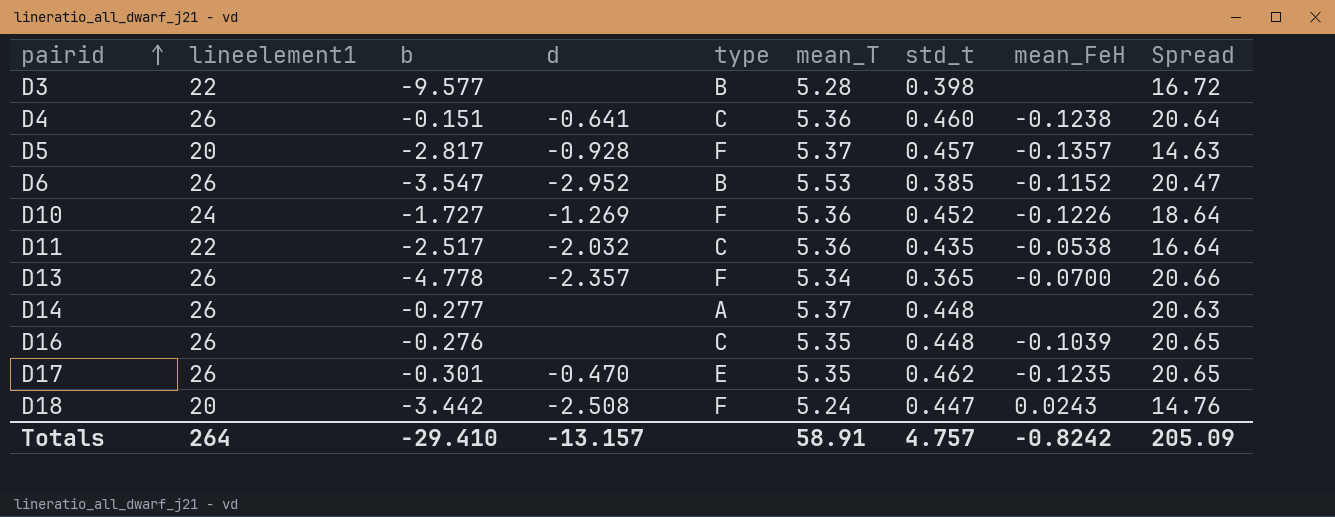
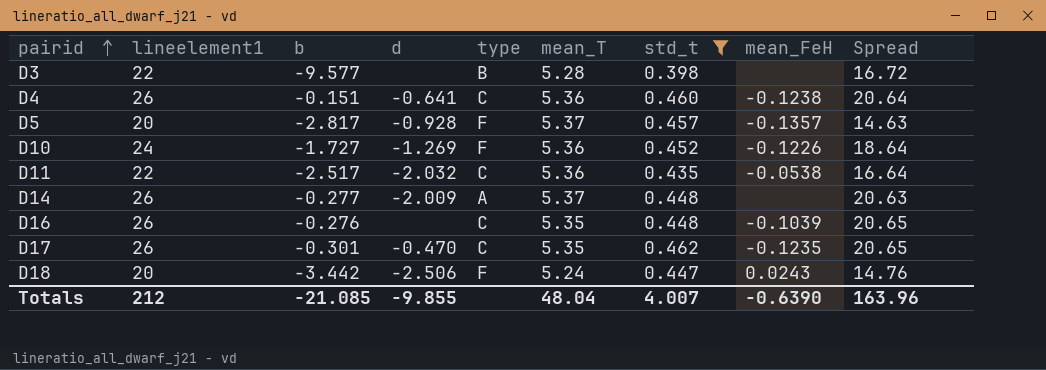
filter: none -> std_t >= 0.398
D14 | d: none -> -2.009
D17 | type: E -> C
D18 | d: -2.508 -> -2.506
Totals | lineelement1: 264 -> 212
Totals | b: -29.410 -> -21.085
Totals | d: -13.157 -> -9.855
Totals | mean_T: 58.91 -> 48.04
Totals | std_t: 4.757 -> 4.007
Totals | mean_FeH: -0.8242 -> -0.6390
Totals | Spread: 205.09 -> 163.96

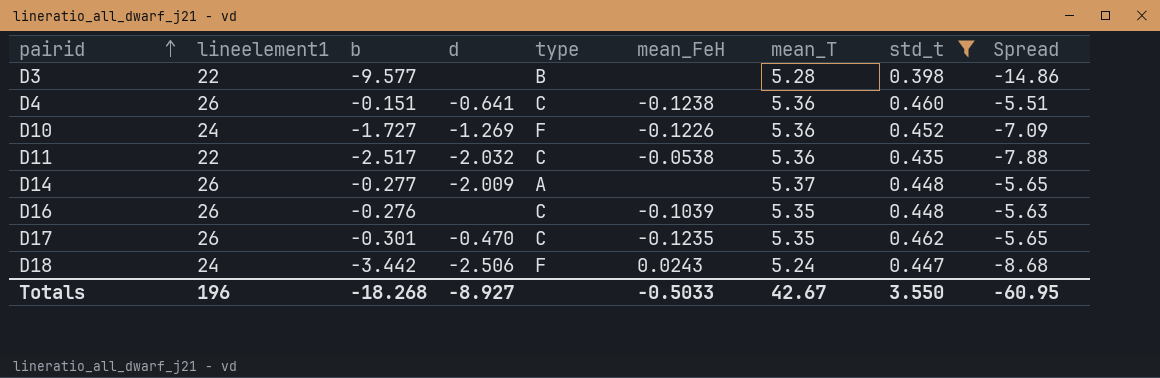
column mean_FeH | position: 8 -> 6
column Spread | formula: [lineelement1] - [mean_T] -> [b] - [mean_T]
row D5: 20 | -2.817 | -0.928 | F | 5.37 | 0.457 | -0.1357 | 14.63 -> none
D18 | lineelement1: 20 -> 24
Totals | lineelement1: 212 -> 196
Totals | b: -21.085 -> -18.268
Totals | d: -9.855 -> -8.927
Totals | mean_FeH: -0.6390 -> -0.5033
Totals | mean_T: 48.04 -> 42.67
Totals | std_t: 4.007 -> 3.550
Totals | Spread: 163.96 -> -60.95

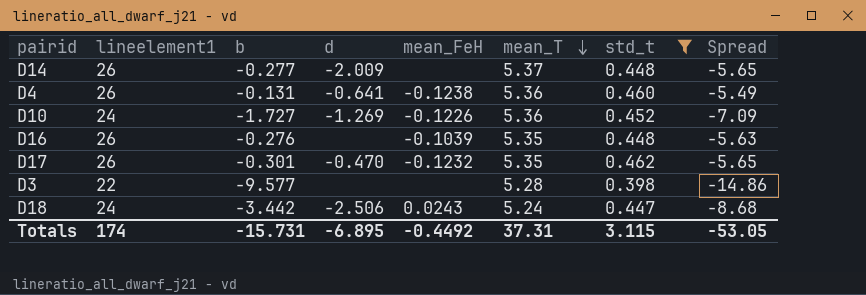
row order: pairid ascending -> mean_T descending
column type | position: 5 -> none
row D11: 22 | -2.517 | -2.032 | C | -0.0538 | 5.36 | 0.435 | -7.88 -> none
D4 | b: -0.151 -> -0.131
D4 | Spread: -5.51 -> -5.49
D17 | mean_FeH: -0.1235 -> -0.1232
Totals | lineelement1: 196 -> 174
Totals | b: -18.268 -> -15.731
Totals | d: -8.927 -> -6.895
Totals | mean_FeH: -0.5033 -> -0.4492
Totals | mean_T: 42.67 -> 37.31
Totals | std_t: 3.550 -> 3.115
Totals | Spread: -60.95 -> -53.05

